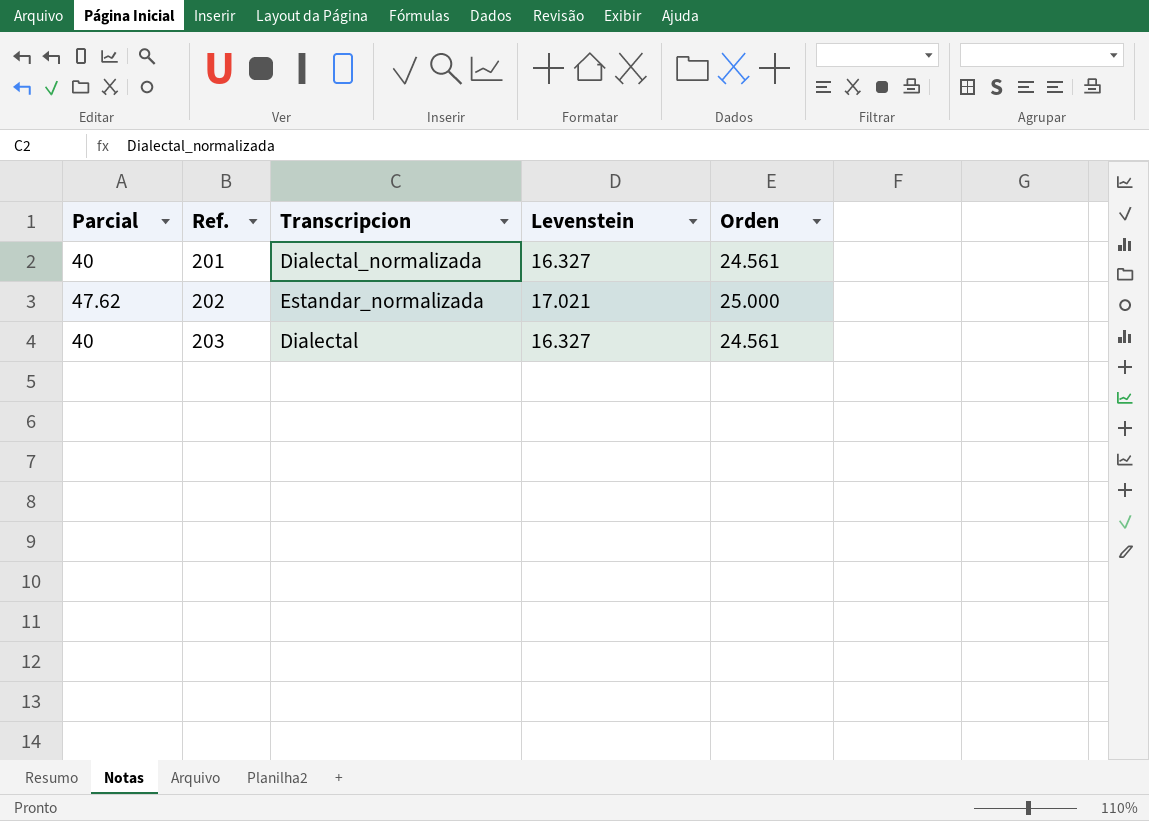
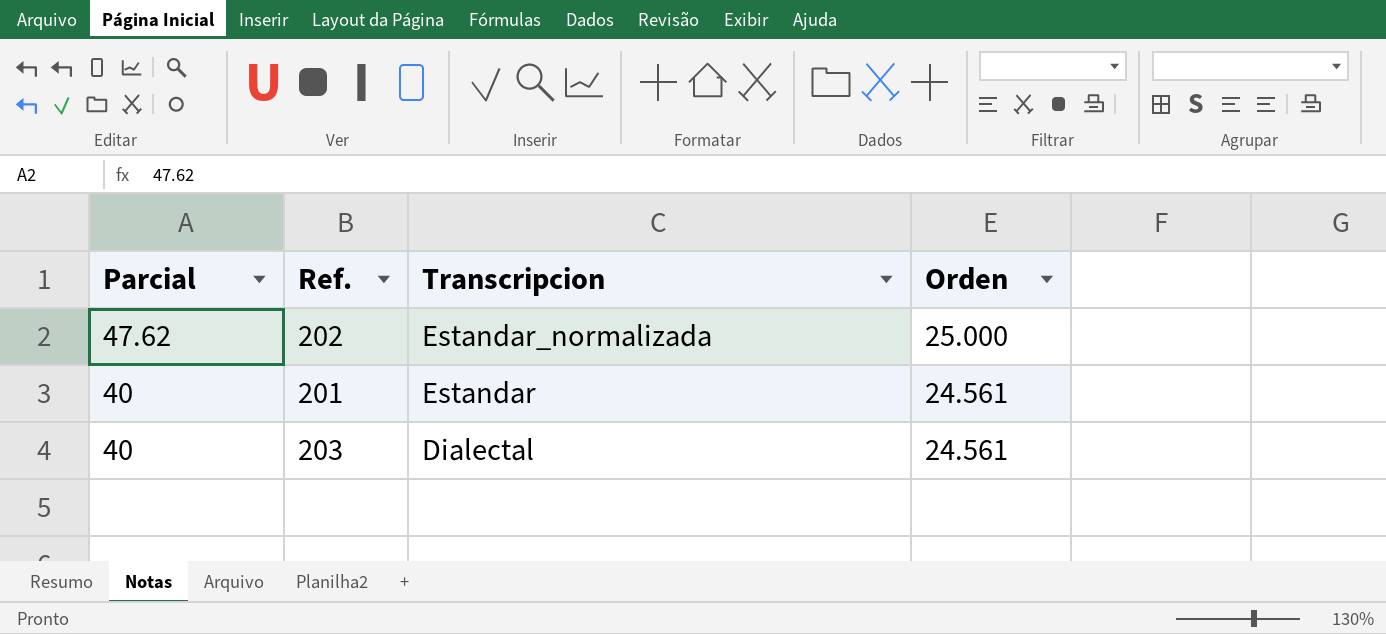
row order: Ref. ascending -> Parcial descending
column Levenstein | position: 4 -> none
201 | Transcripcion: Dialectal_normalizada -> Estandar

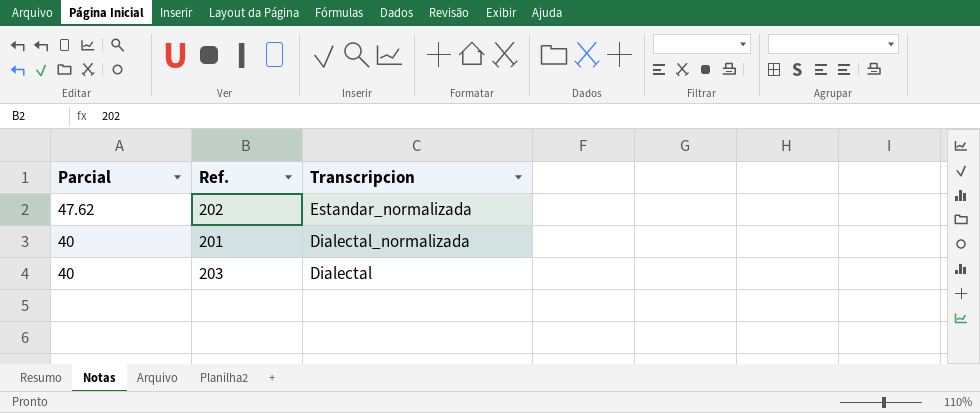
column Orden | position: 4 -> none
201 | Transcripcion: Estandar -> Dialectal_normalizada

